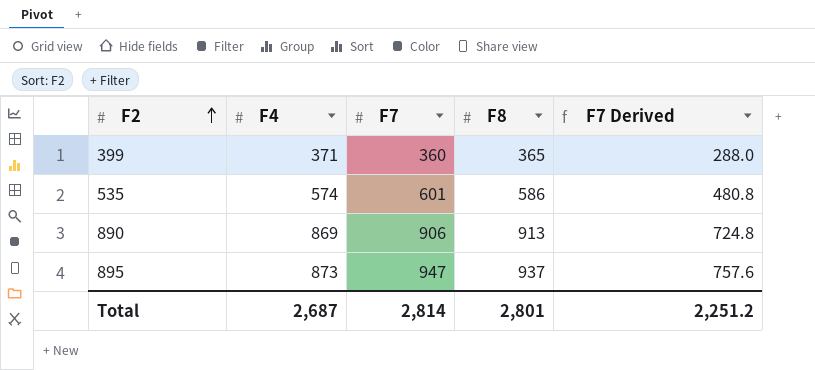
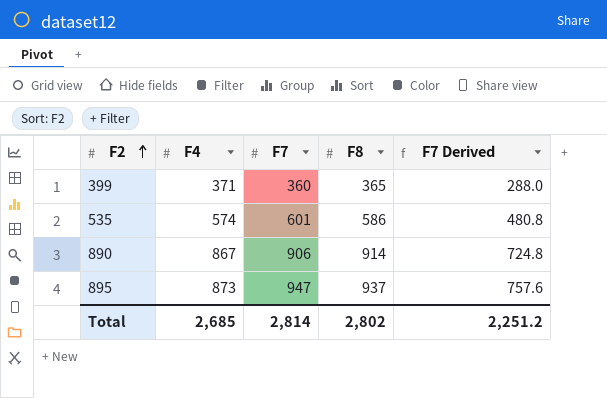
890 | F4: 869 -> 867
890 | F8: 913 -> 914
Total | F4: 2,687 -> 2,685
Total | F8: 2,801 -> 2,802

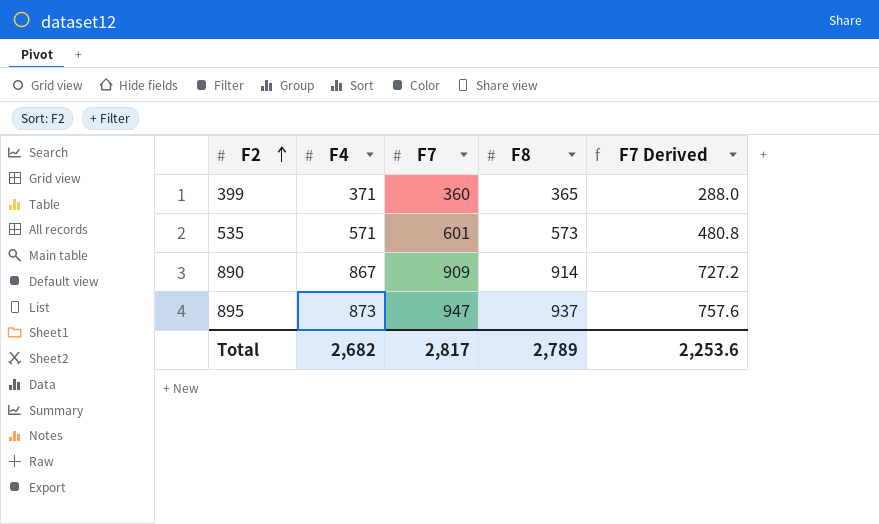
535 | F4: 574 -> 571
535 | F8: 586 -> 573
890 | F7: 906 -> 909
890 | F7 Derived: 724.8 -> 727.2
Total | F4: 2,685 -> 2,682
Total | F7: 2,814 -> 2,817
Total | F8: 2,802 -> 2,789
Total | F7 Derived: 2,251.2 -> 2,253.6

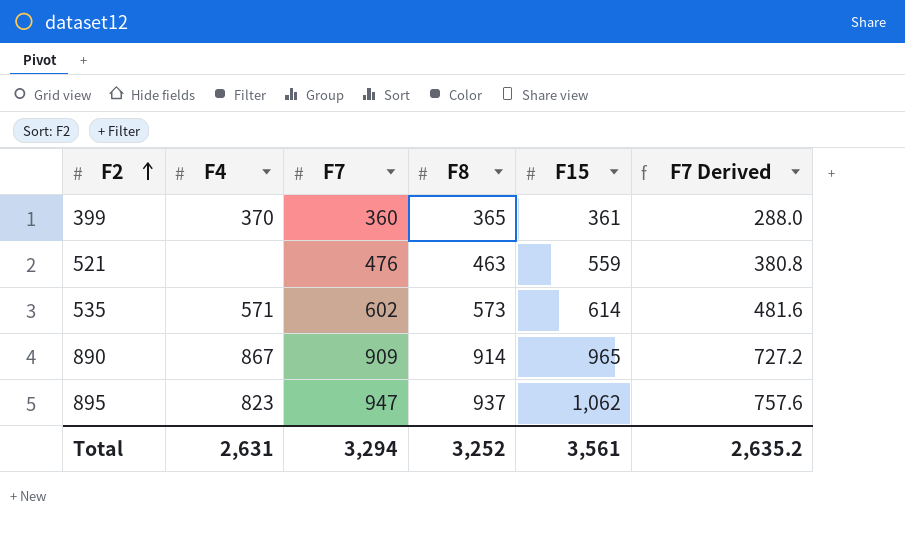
column F15 | position: none -> 5
399 | F4: 371 -> 370
row 521: none -> none | 476 | 463 | 559 | 380.8
535 | F7: 601 -> 602
535 | F7 Derived: 480.8 -> 481.6
895 | F4: 873 -> 823
Total | F4: 2,682 -> 2,631
Total | F7: 2,817 -> 3,294
Total | F8: 2,789 -> 3,252
Total | F7 Derived: 2,253.6 -> 2,635.2

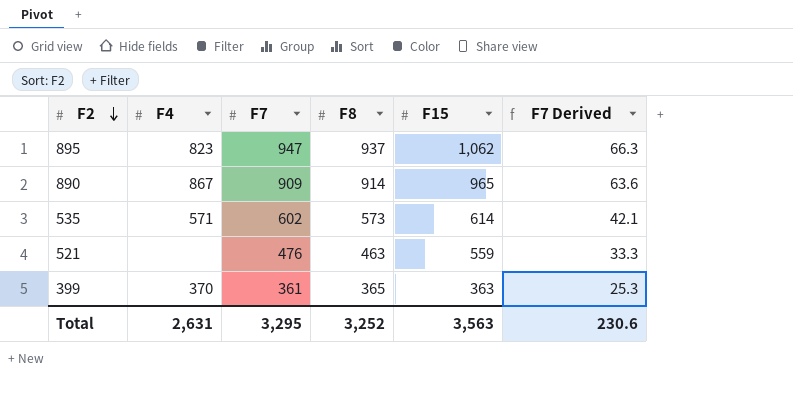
row order: F2 ascending -> F2 descending
column F7 Derived | formula: [F7] * 0.8 -> [F7] * 0.07
399 | F7: 360 -> 361
399 | F15: 361 -> 363
Total | F7: 3,294 -> 3,295
Total | F15: 3,561 -> 3,563
Total | F7 Derived: 2,635.2 -> 230.6

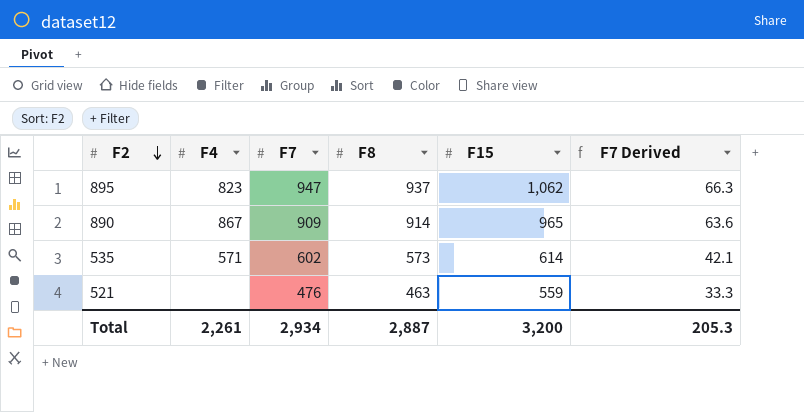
row 399: 370 | 361 | 365 | 363 | 25.3 -> none
Total | F4: 2,631 -> 2,261
Total | F7: 3,295 -> 2,934
Total | F8: 3,252 -> 2,887
Total | F15: 3,563 -> 3,200
Total | F7 Derived: 230.6 -> 205.3

